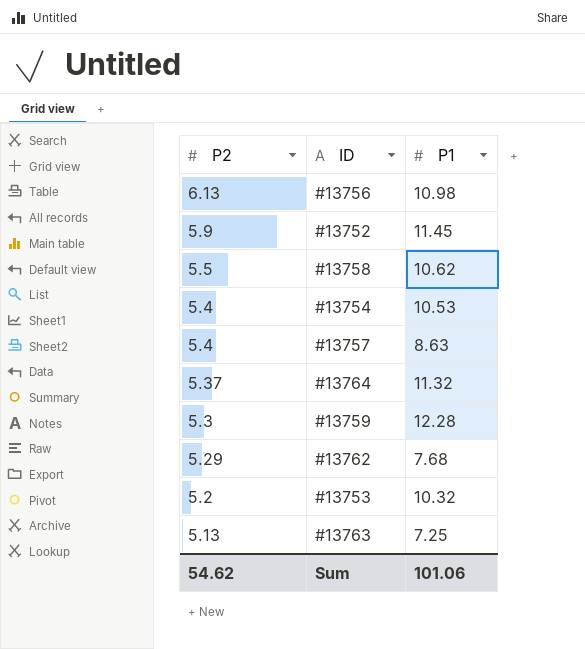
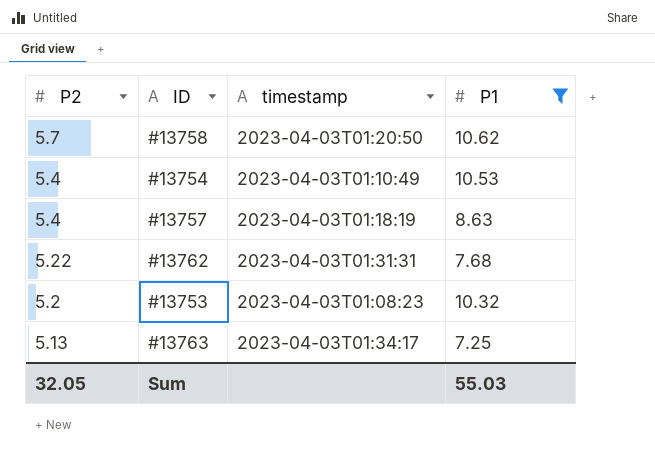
filter: none -> P1 <= 10.62
column timestamp | position: none -> 3
#13758 | P2: 5.5 -> 5.7
#13762 | P2: 5.29 -> 5.22
Sum | P2: 54.62 -> 32.05
Sum | P1: 101.06 -> 55.03

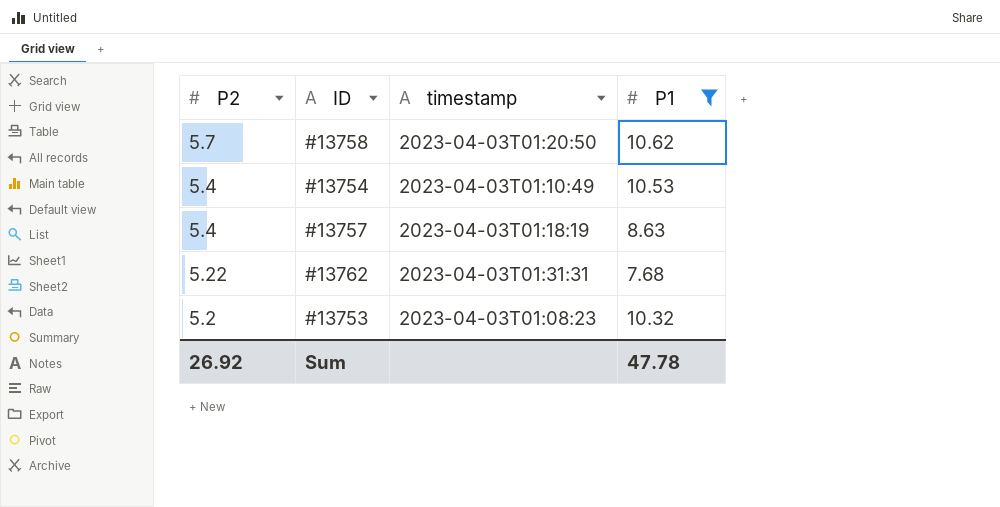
row #13763: 5.13 | 2023-04-03T01:34:17 | 7.25 -> none
Sum | P2: 32.05 -> 26.92
Sum | P1: 55.03 -> 47.78

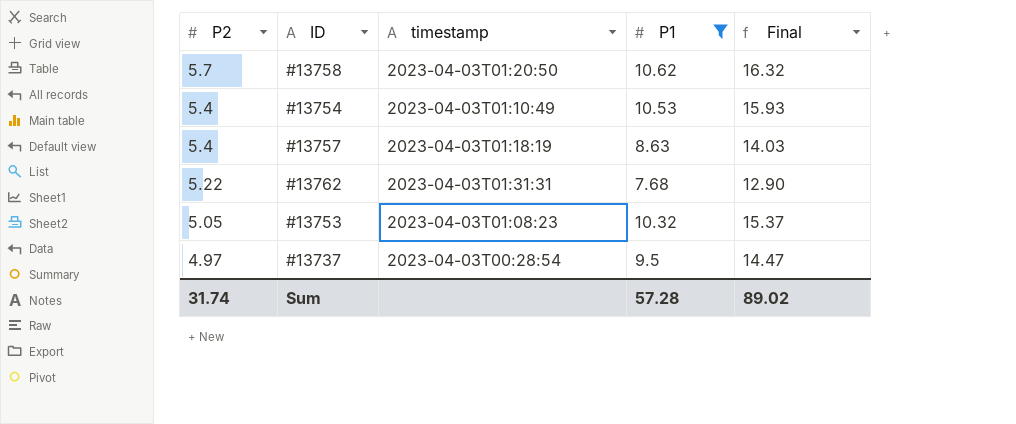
column Final | formula: none -> [P2] + [P1]
#13753 | P2: 5.2 -> 5.05
row #13737: none -> 4.97 | 2023-04-03T00:28:54 | 9.5 | 14.47
Sum | P2: 26.92 -> 31.74
Sum | P1: 47.78 -> 57.28

